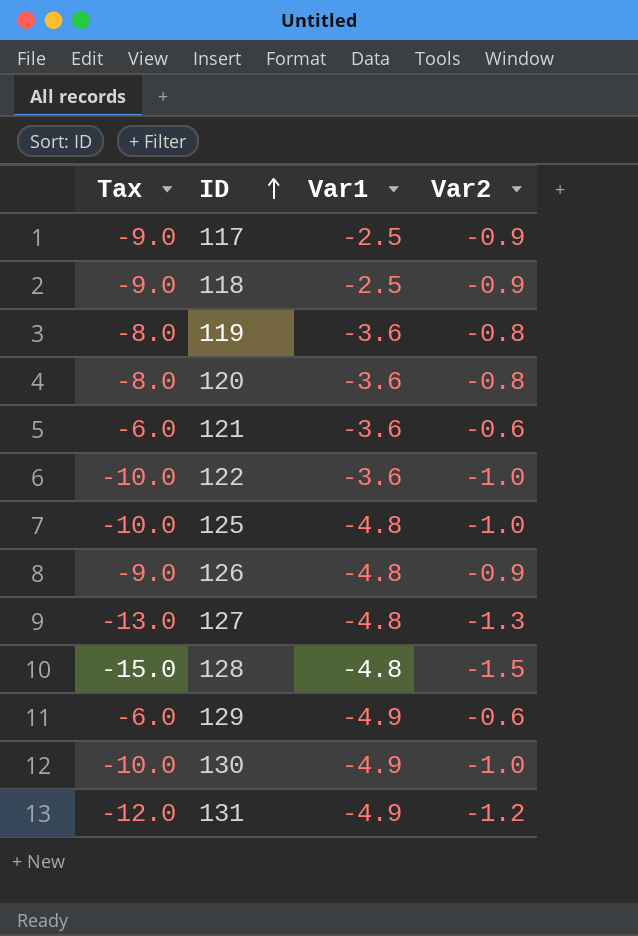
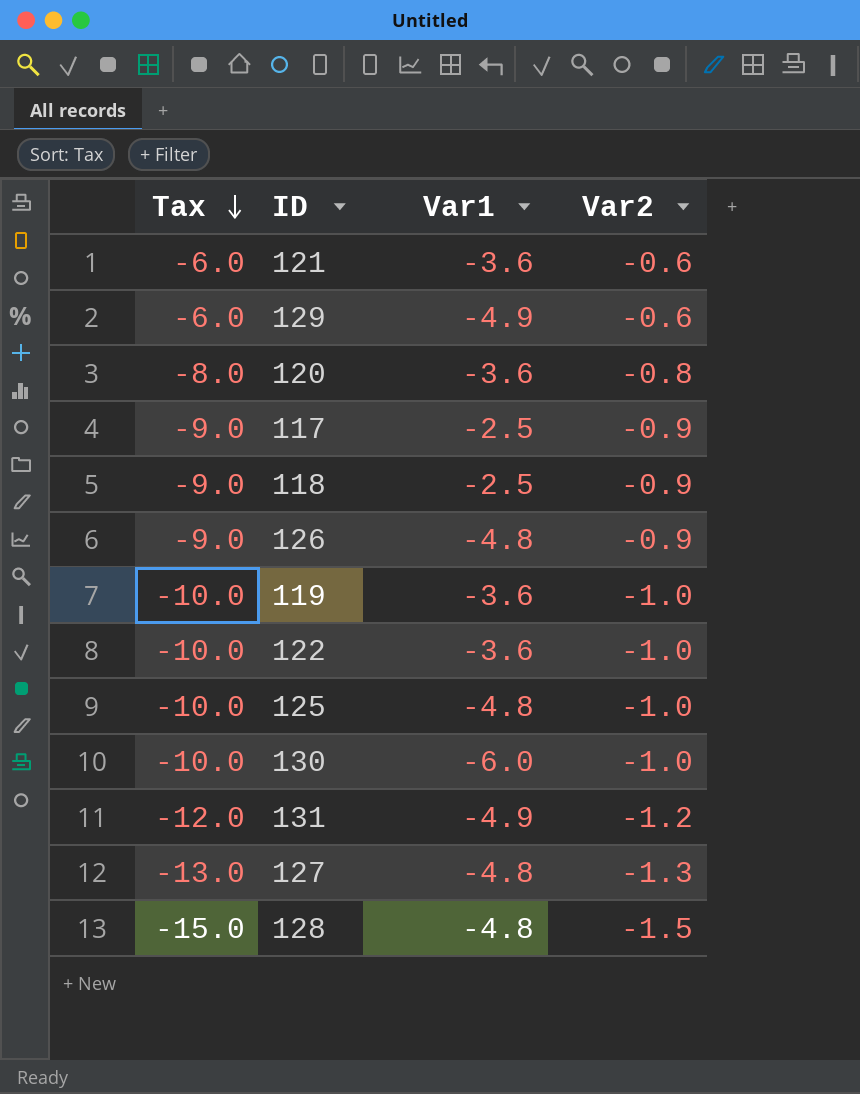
row order: ID ascending -> Tax descending
119 | Tax: -8.0 -> -10.0
119 | Var2: -0.8 -> -1.0
130 | Var1: -4.9 -> -6.0

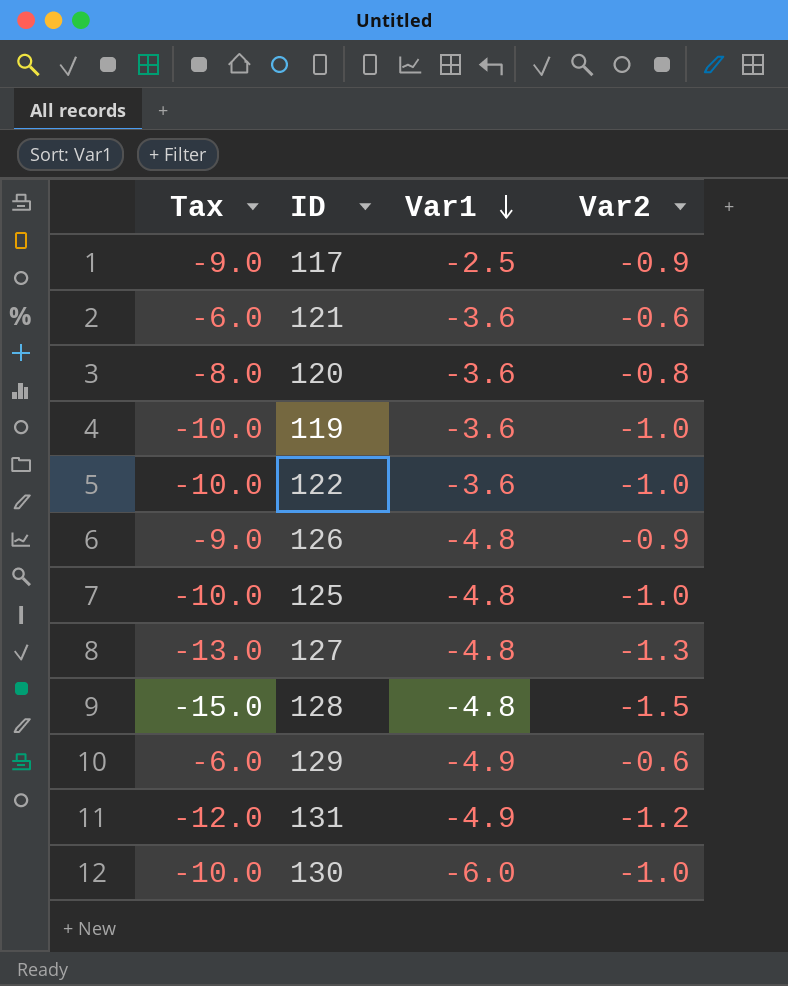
row order: Tax descending -> Var1 descending
row 118: -9.0 | -2.5 | -0.9 -> none

